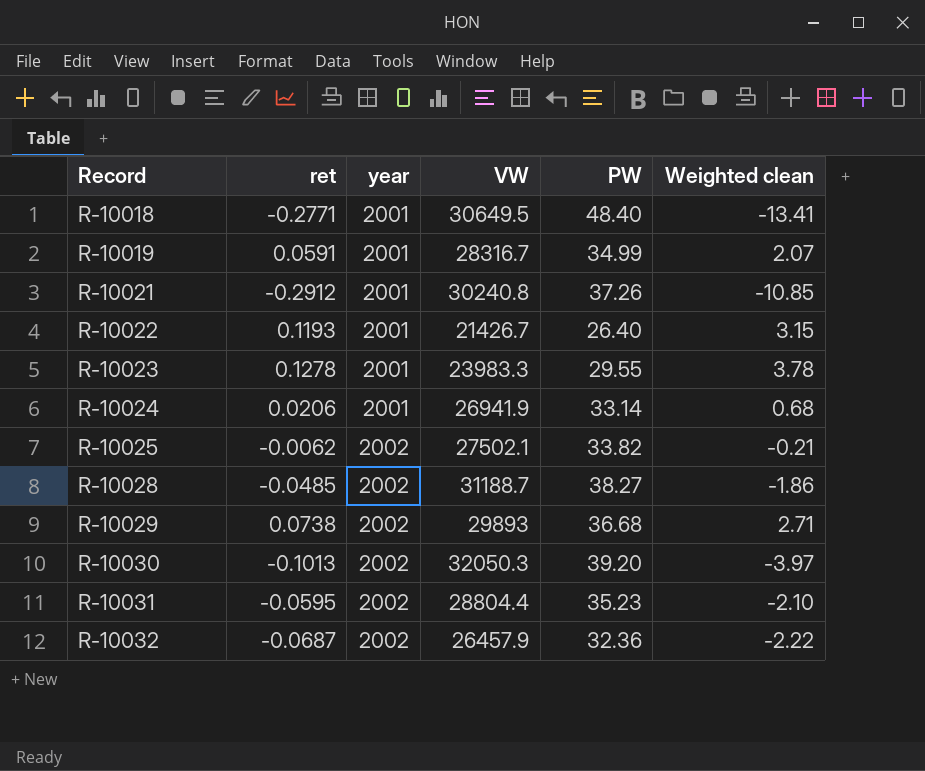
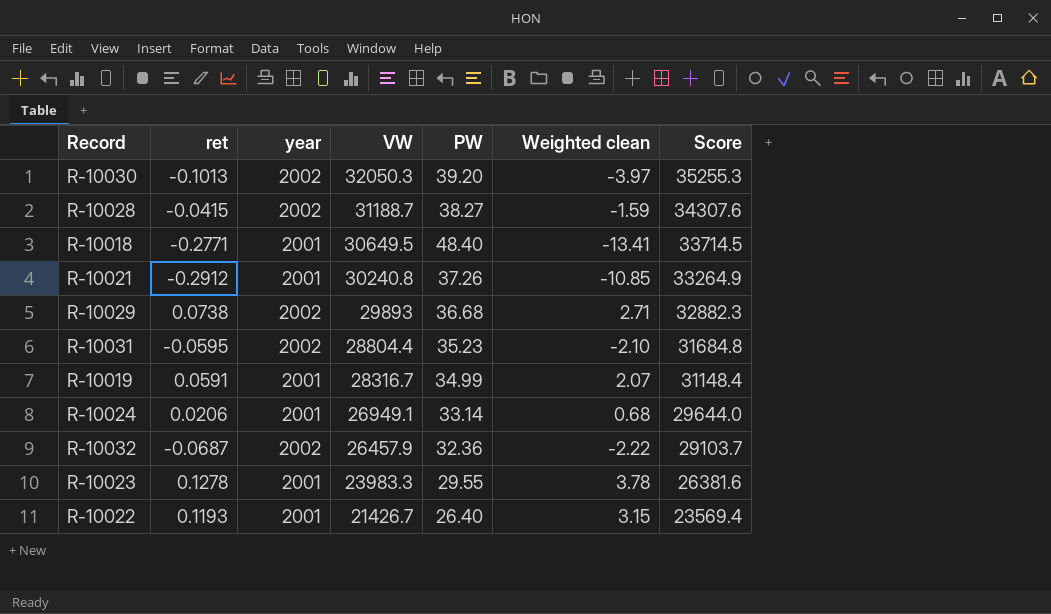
row order: Record ascending -> VW descending
column Score | formula: none -> [VW] * 1.1
row R-10025: -0.0062 | 2002 | 27502.1 | 33.82 | -0.21 -> none
R-10028 | ret: -0.0485 -> -0.0415
R-10028 | Weighted clean: -1.86 -> -1.59
R-10024 | VW: 26941.9 -> 26949.1

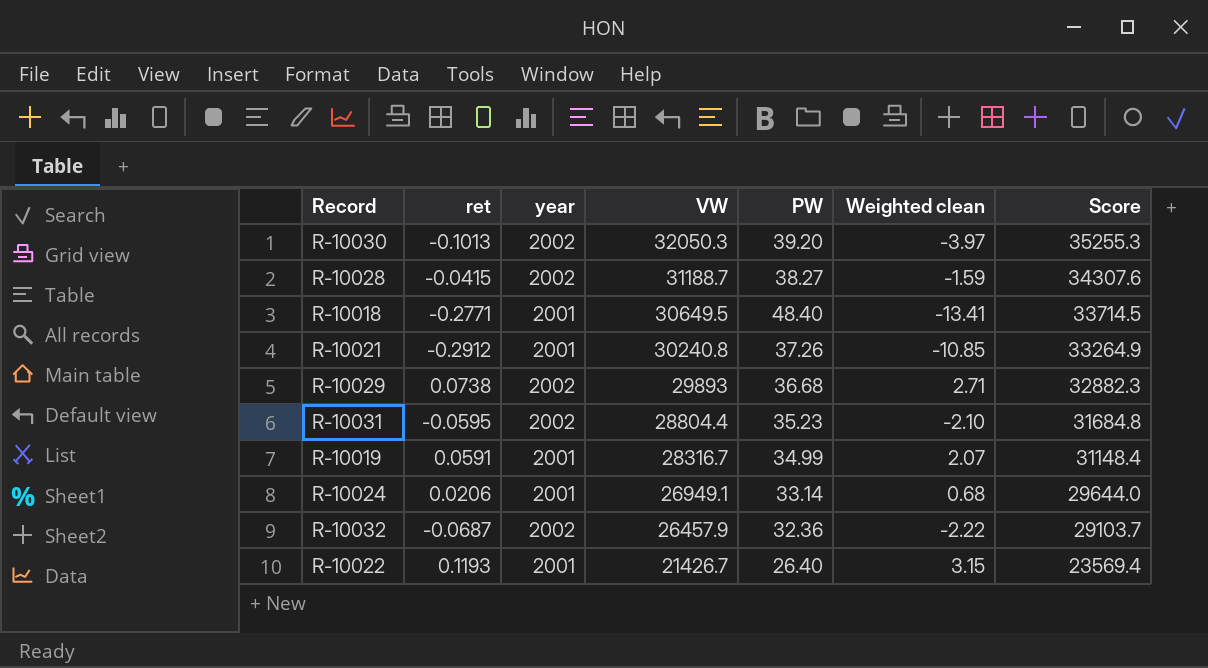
row R-10023: 0.1278 | 2001 | 23983.3 | 29.55 | 3.78 | 26381.6 -> none

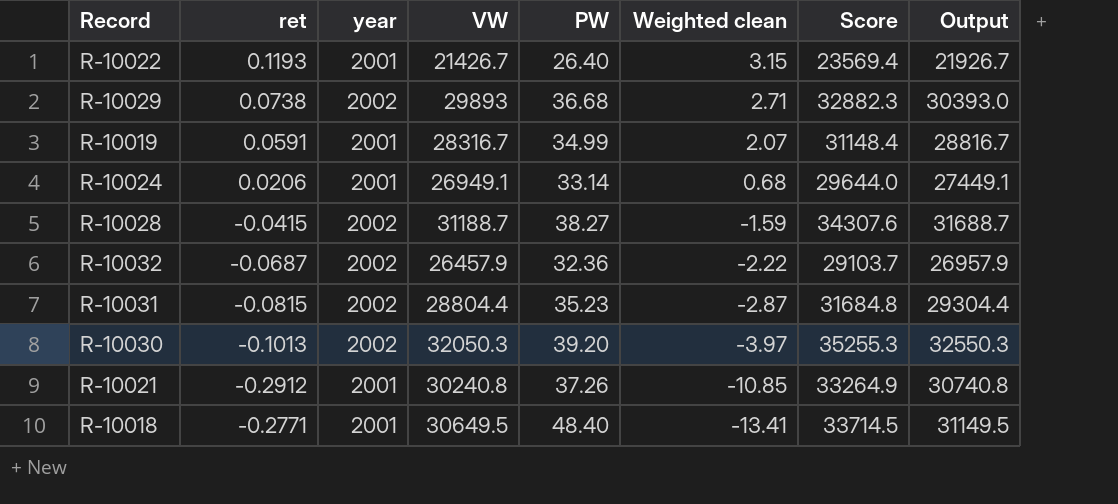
row order: VW descending -> Weighted clean descending
column Output | formula: none -> [VW] + 500
R-10031 | ret: -0.0595 -> -0.0815
R-10031 | Weighted clean: -2.10 -> -2.87

